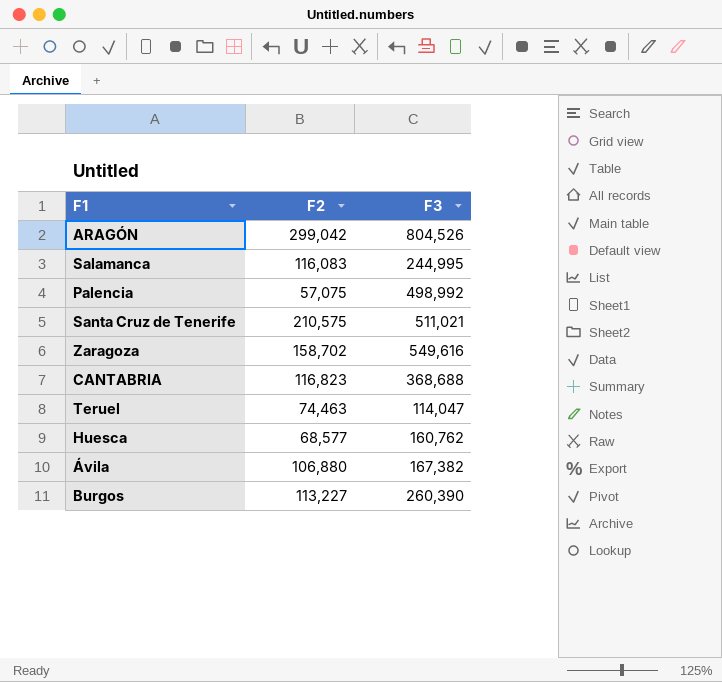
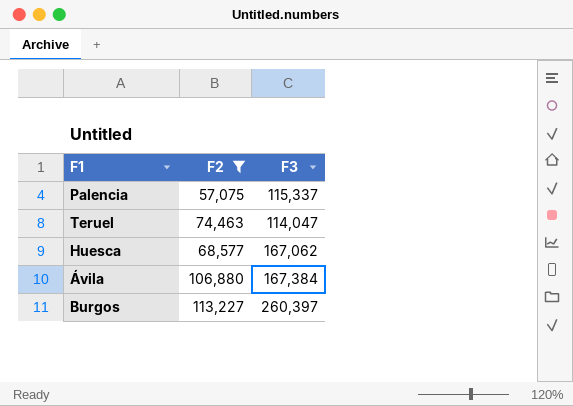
filter: none -> F2 <= 113,227
Palencia | F3: 498,992 -> 115,337
Huesca | F3: 160,762 -> 167,062
Ávila | F3: 167,382 -> 167,384
Burgos | F3: 260,390 -> 260,397

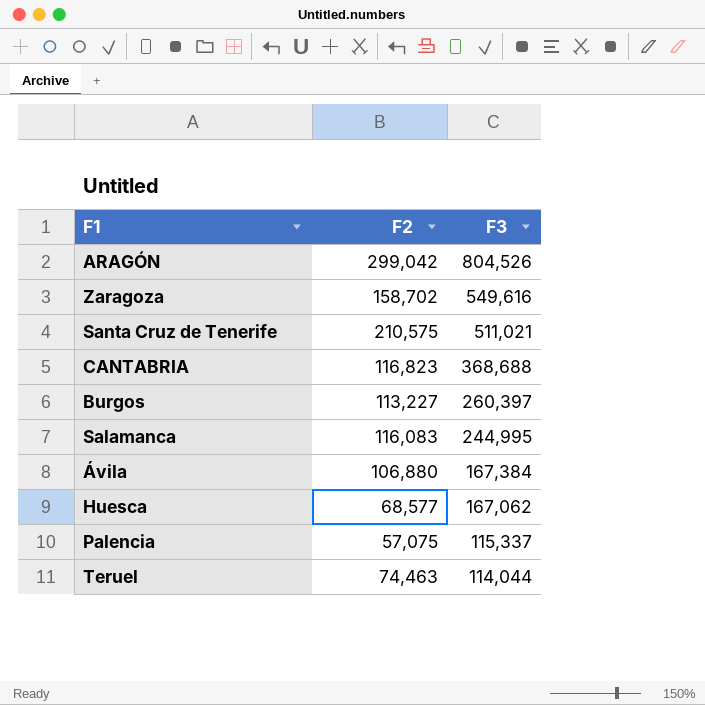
filter: F2 <= 113,227 -> none
row order: none -> F3 descending
Teruel | F3: 114,047 -> 114,044

